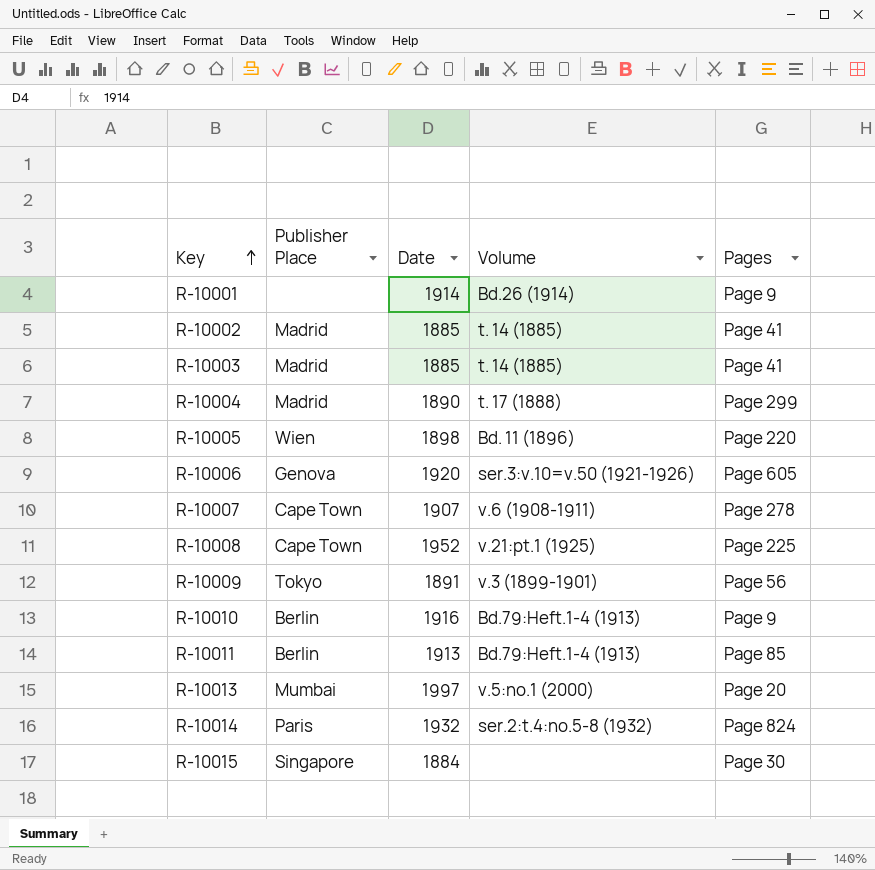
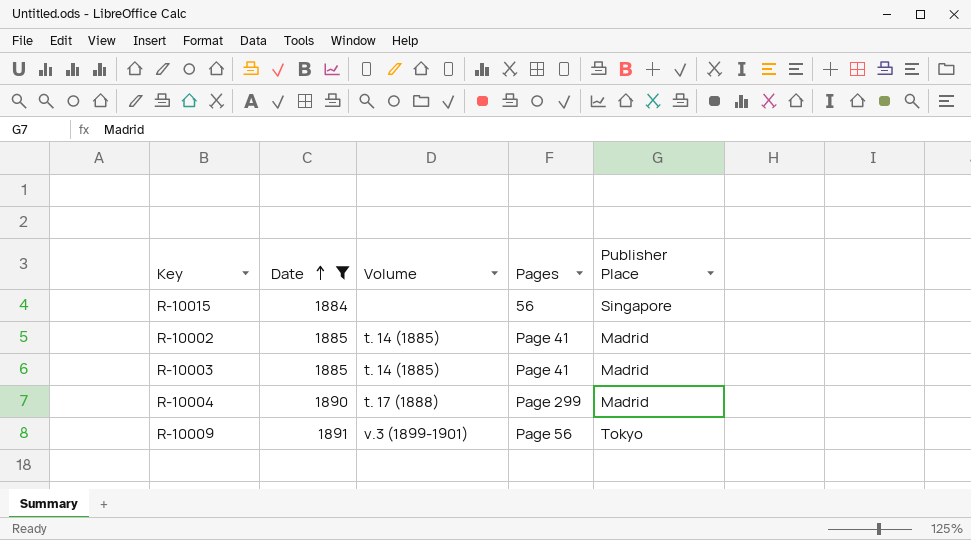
filter: none -> Date <= 1891
row order: Key ascending -> Date ascending
column Publisher Place | position: 2 -> 5
R-10015 | Pages: Page 30 -> 56

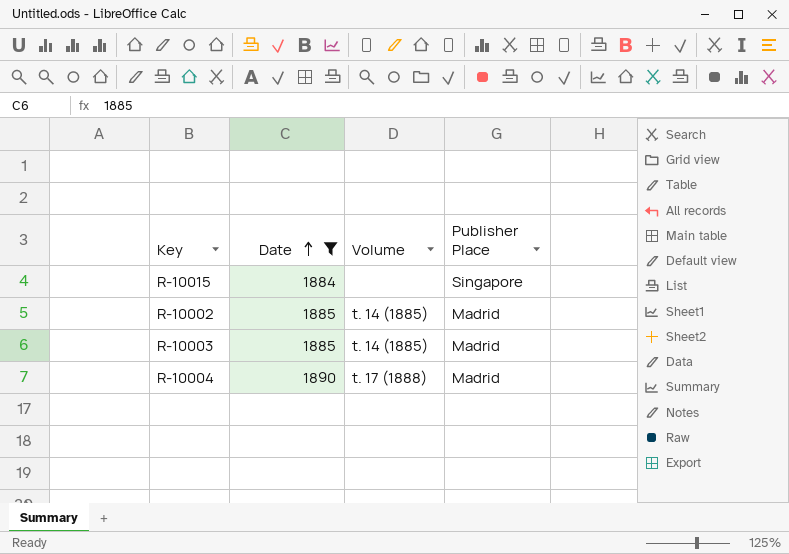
column Pages | position: 4 -> none
row R-10009: 1891 | v.3 (1899-1901) | Page 56 | Tokyo -> none

